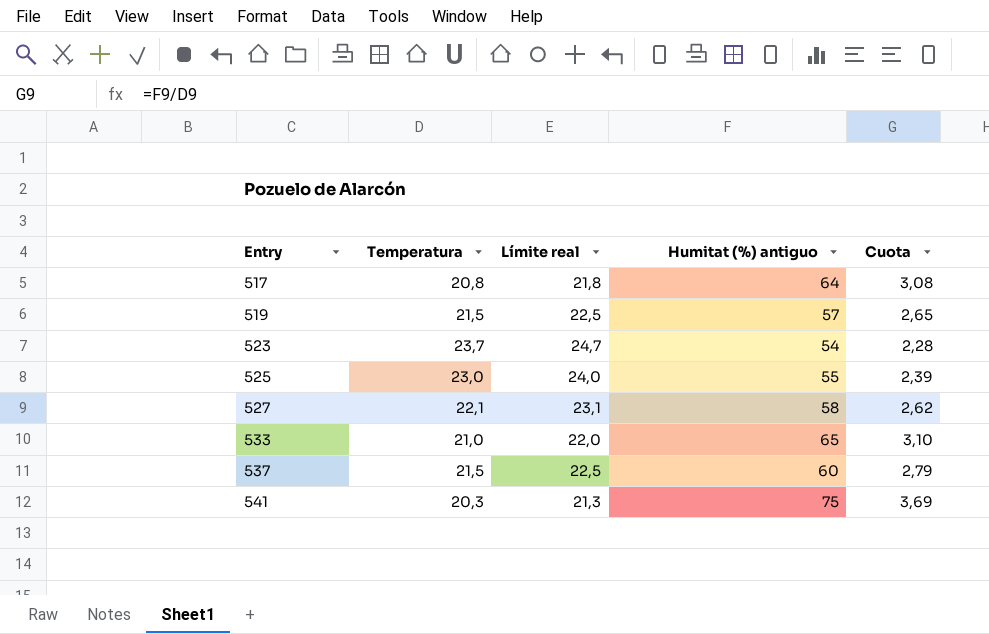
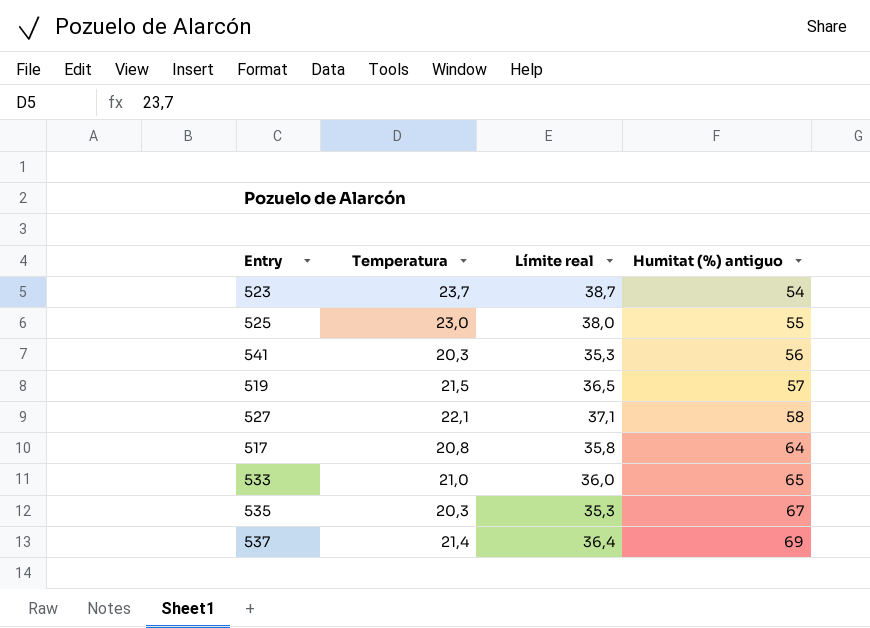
row order: Entry ascending -> Humitat (%) antiguo ascending
column Cuota | formula: [Humitat (%) antiguo] / [Temperatura] -> none
column Límite real | formula: [Temperatura] + 1 -> [Temperatura] + 15
541 | Humitat (%) antiguo: 75 -> 56
row 535: none -> 20,3 | 35,3 | 67
537 | Temperatura: 21,5 -> 21,4
537 | Humitat (%) antiguo: 60 -> 69

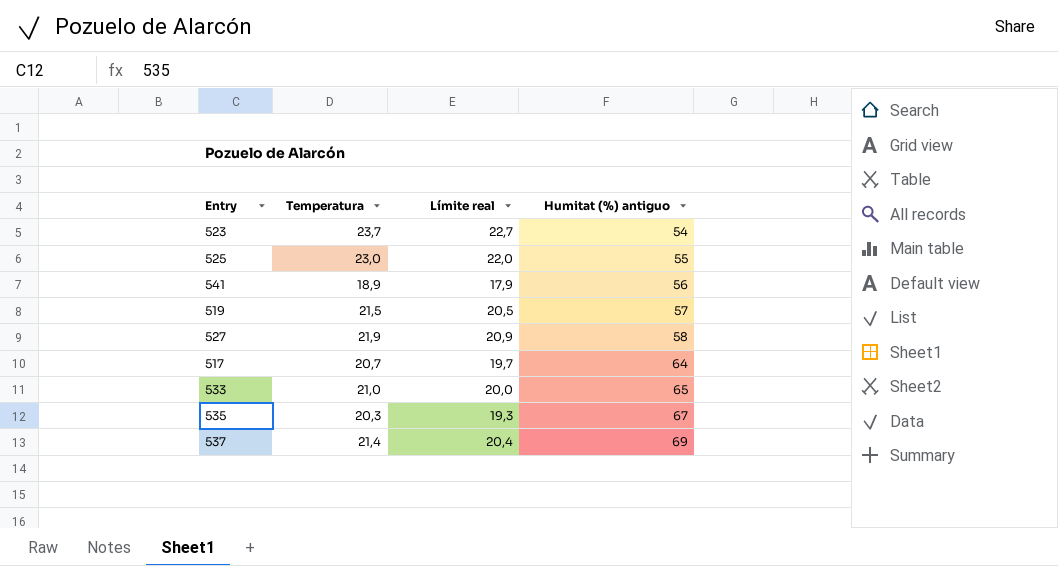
column Límite real | formula: [Temperatura] + 15 -> [Temperatura] - 1
541 | Temperatura: 20,3 -> 18,9
527 | Temperatura: 22,1 -> 21,9
517 | Temperatura: 20,8 -> 20,7

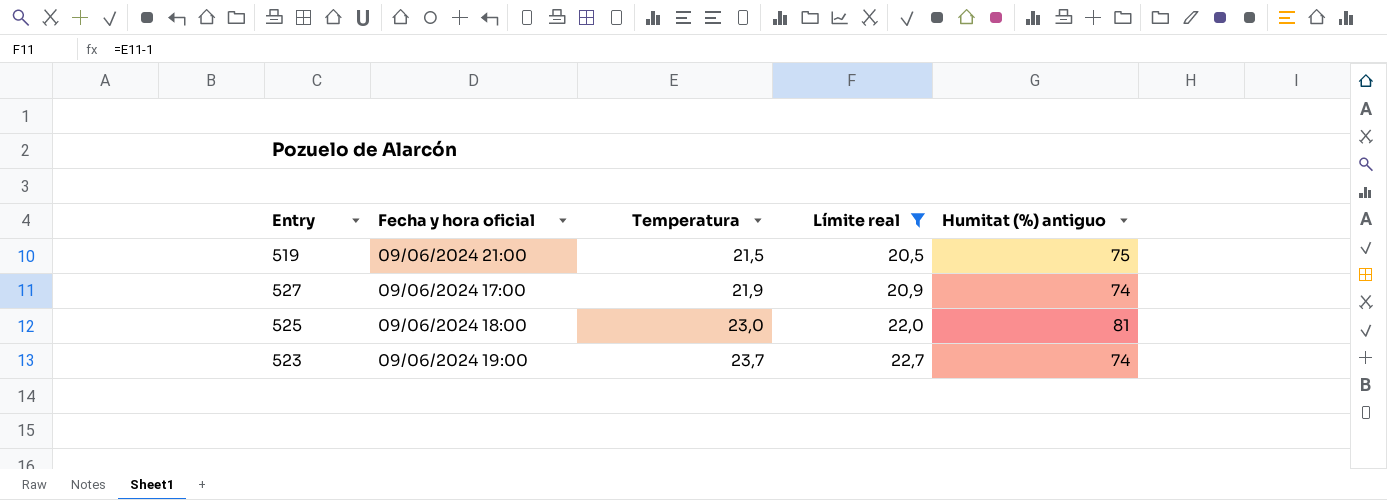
filter: none -> Límite real >= 20,5
row order: Humitat (%) antiguo ascending -> Temperatura ascending
column Fecha y hora oficial | position: none -> 2
519 | Humitat (%) antiguo: 57 -> 75
527 | Humitat (%) antiguo: 58 -> 74
525 | Humitat (%) antiguo: 55 -> 81
523 | Humitat (%) antiguo: 54 -> 74

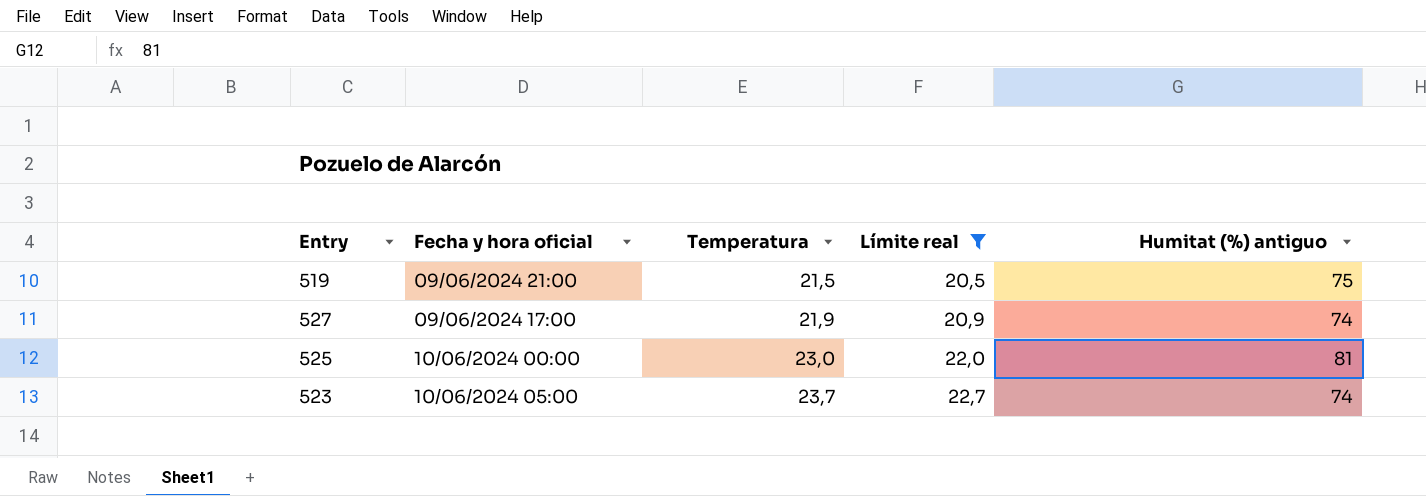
525 | Fecha y hora oficial: 09/06/2024 18:00 -> 10/06/2024 00:00
523 | Fecha y hora oficial: 09/06/2024 19:00 -> 10/06/2024 05:00

